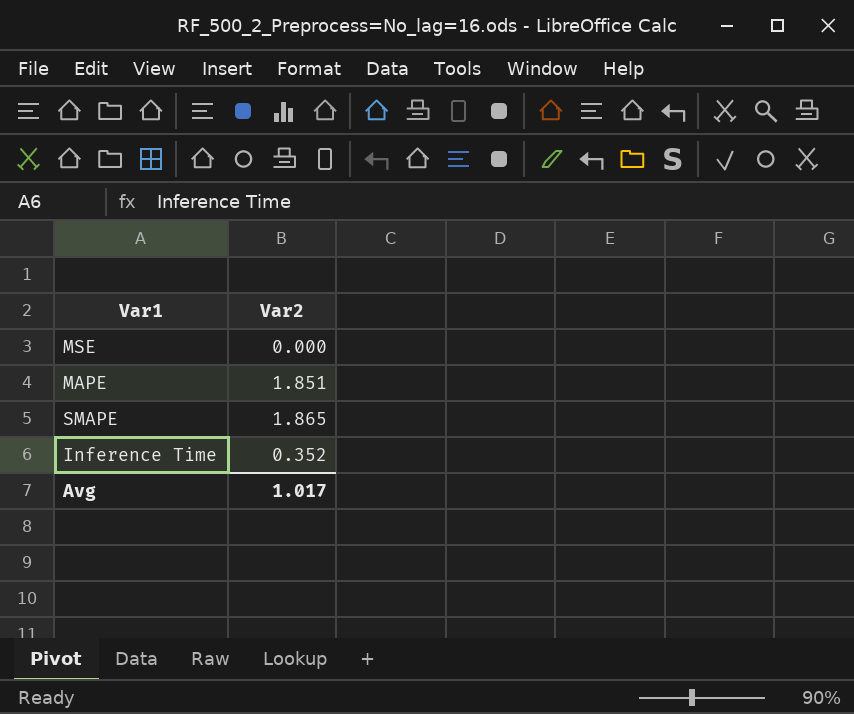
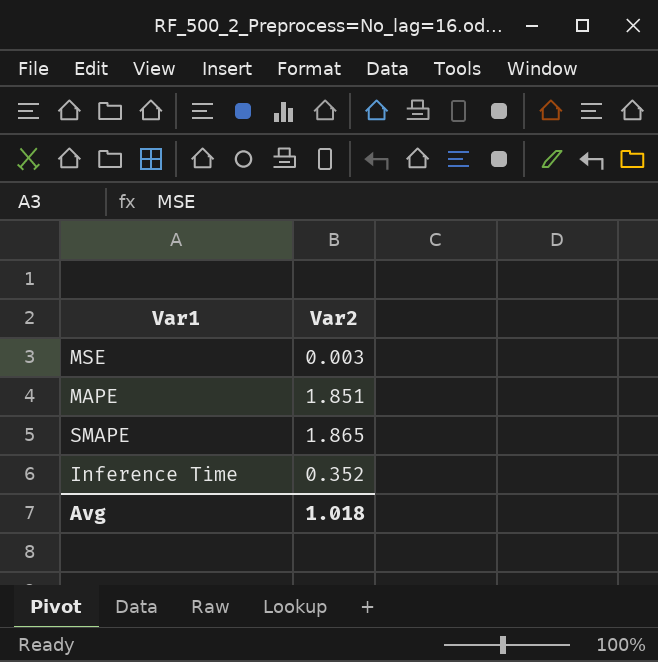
MSE | Var2: 0.000 -> 0.003
Avg | Var2: 1.017 -> 1.018

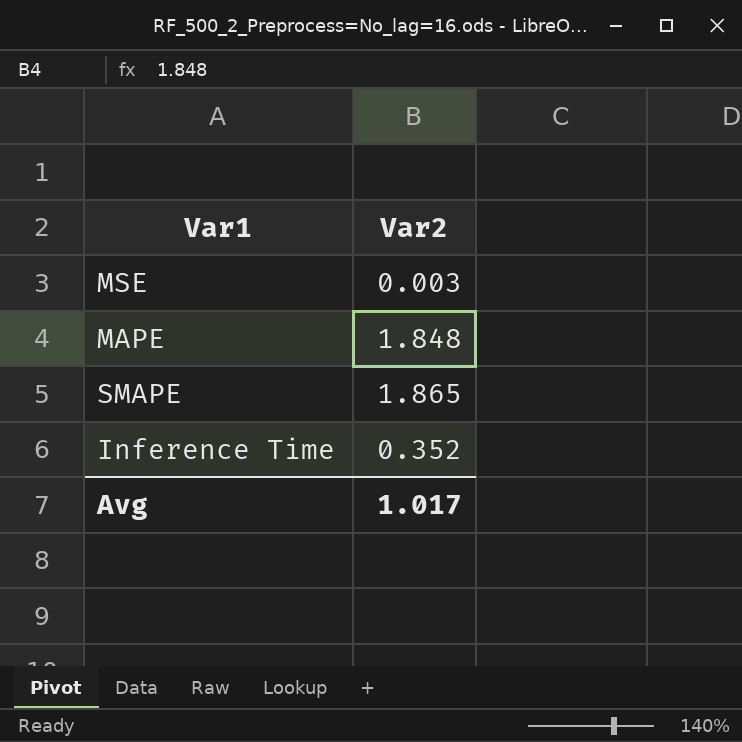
MAPE | Var2: 1.851 -> 1.848
Avg | Var2: 1.018 -> 1.017

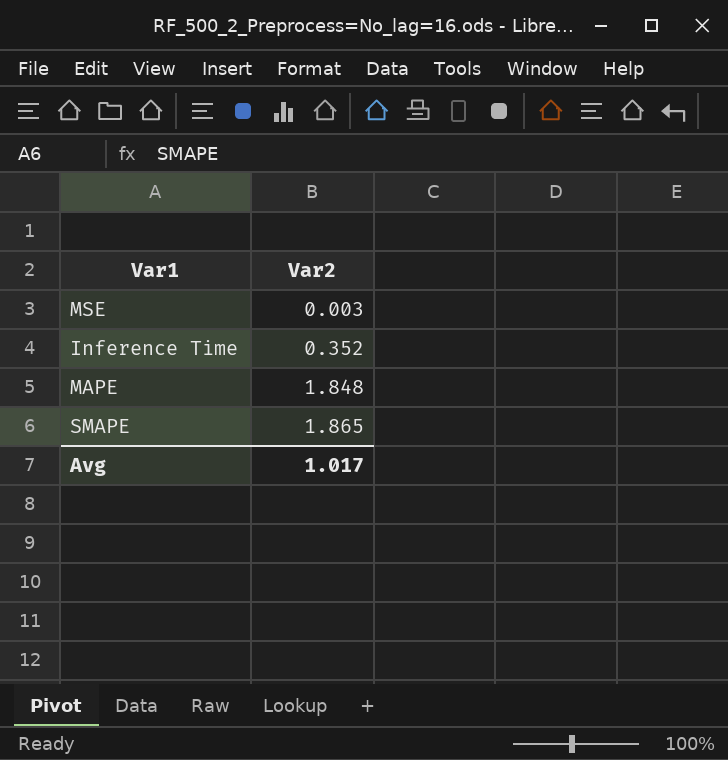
row order: none -> Var2 ascending

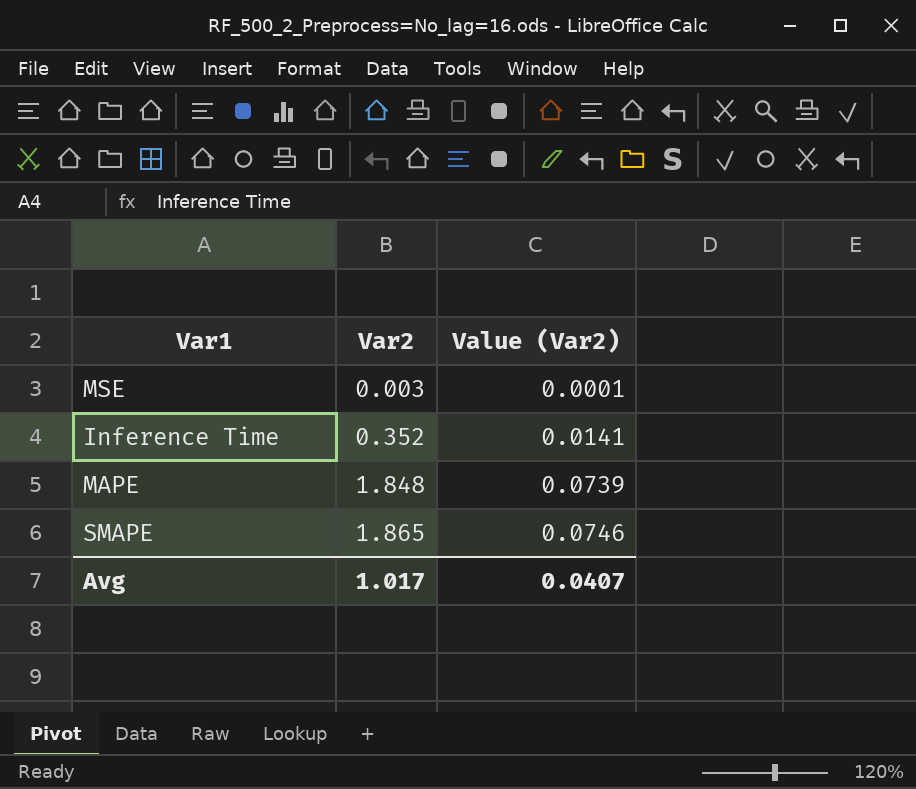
column Value (Var2) | formula: none -> [Var2] * 0.04

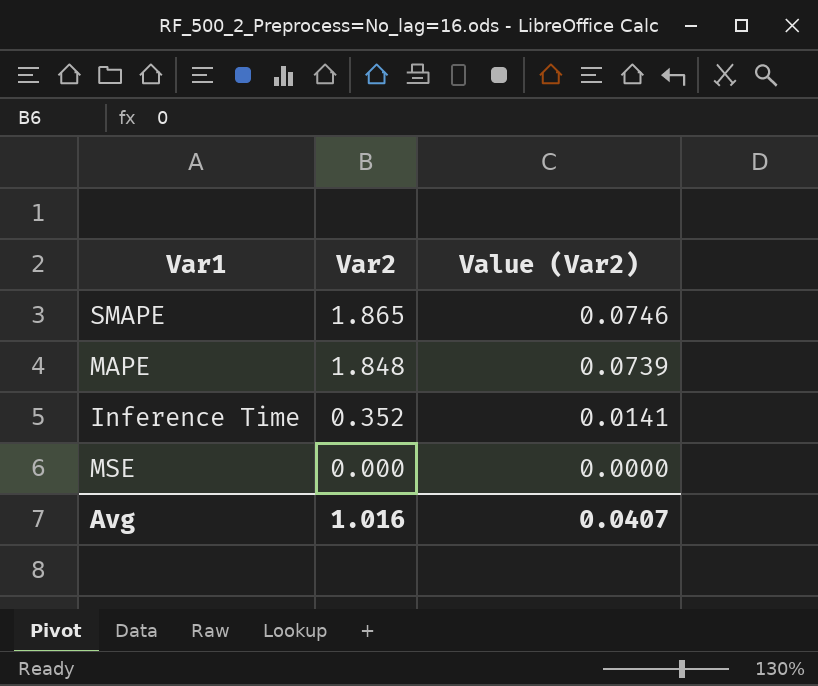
row order: Var2 ascending -> Var2 descending
MSE | Var2: 0.003 -> 0.000
MSE | Value (Var2): 0.0001 -> 0.0000
Avg | Var2: 1.017 -> 1.016

